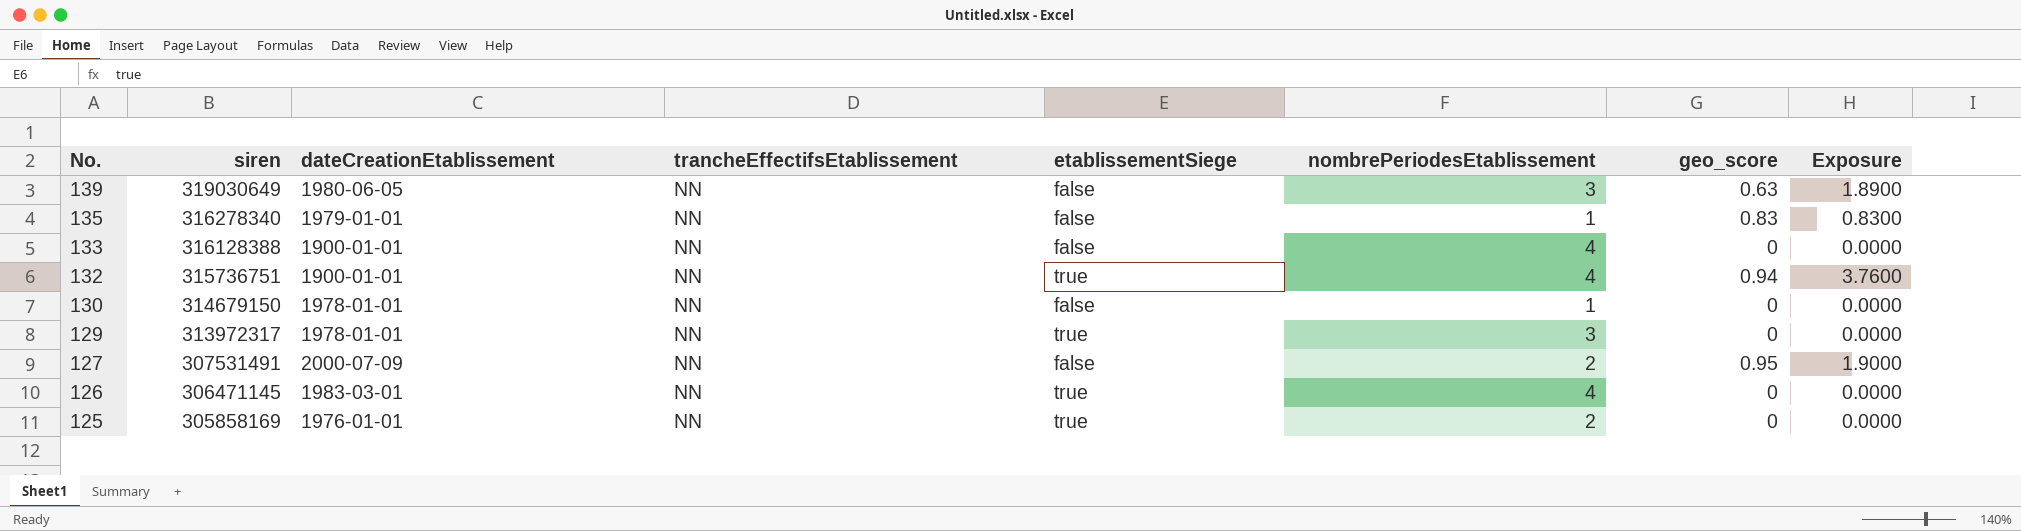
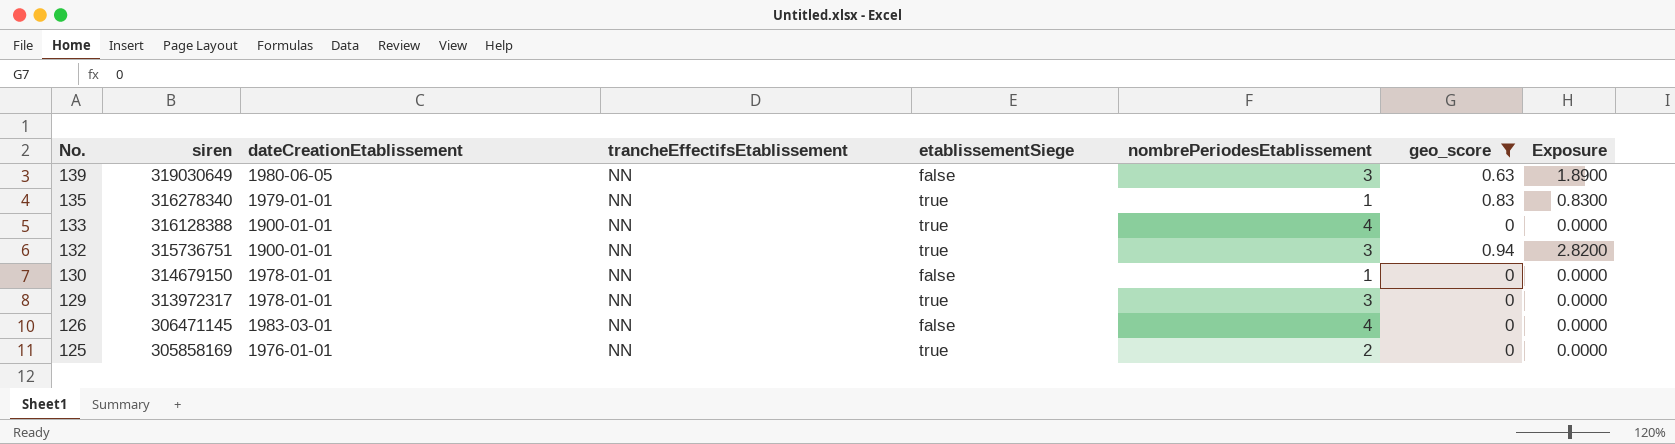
filter: none -> geo_score != 0.95
135 | etablissementSiege: false -> true
133 | etablissementSiege: false -> true
132 | nombrePeriodesEtablissement: 4 -> 3
132 | Exposure: 3.7600 -> 2.8200
126 | etablissementSiege: true -> false

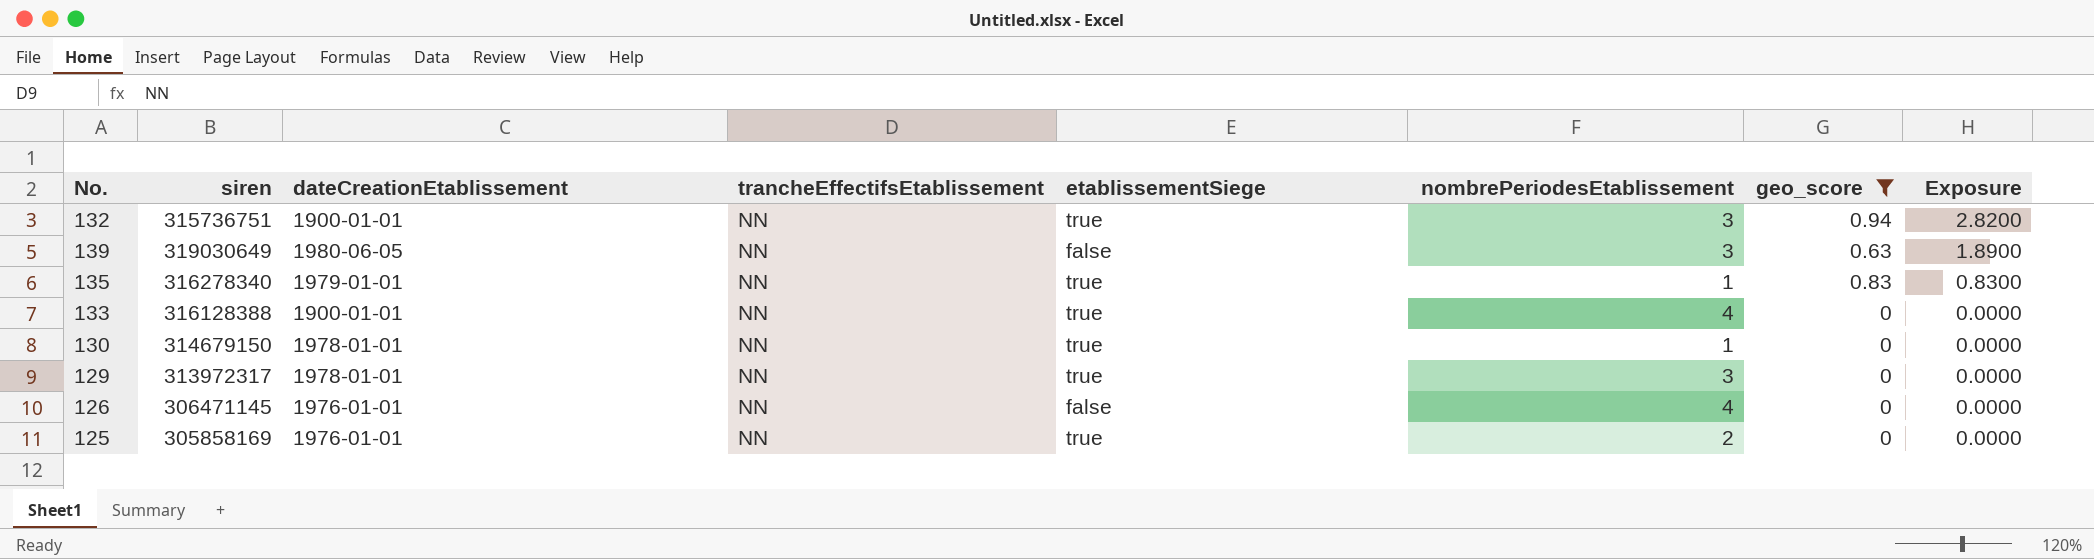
row order: No. descending -> Exposure descending
130 | etablissementSiege: false -> true
126 | dateCreationEtablissement: 1983-03-01 -> 1976-01-01

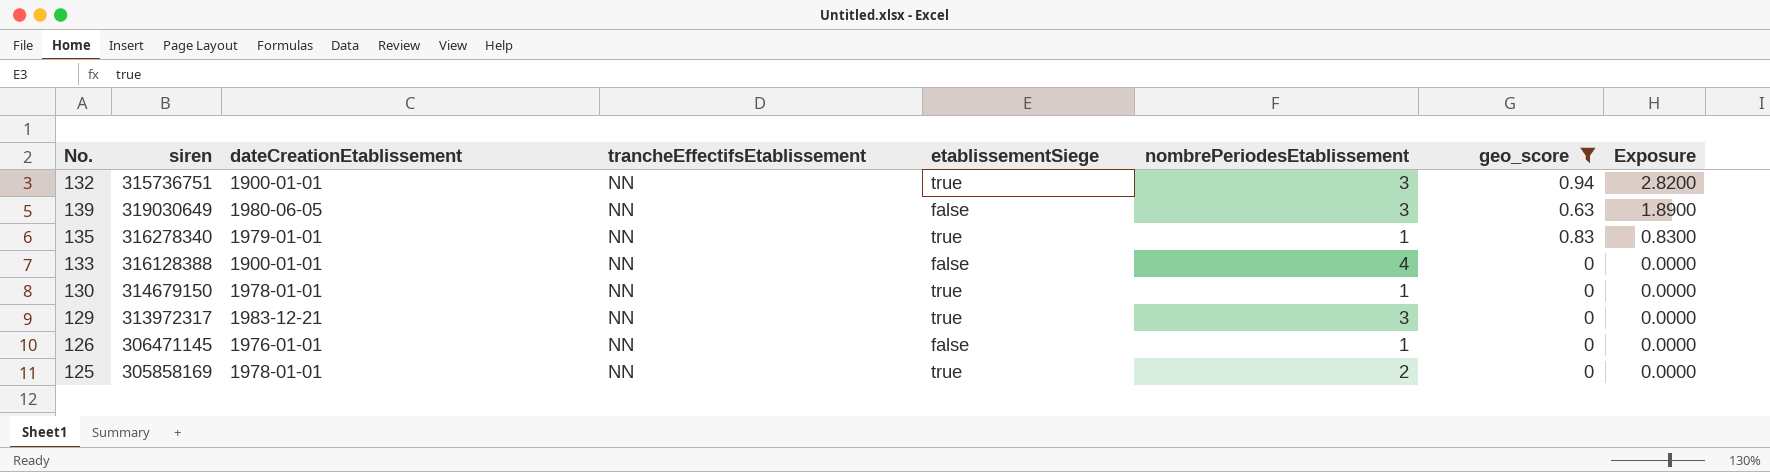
133 | etablissementSiege: true -> false
129 | dateCreationEtablissement: 1978-01-01 -> 1983-12-21
126 | nombrePeriodesEtablissement: 4 -> 1
125 | dateCreationEtablissement: 1976-01-01 -> 1978-01-01

